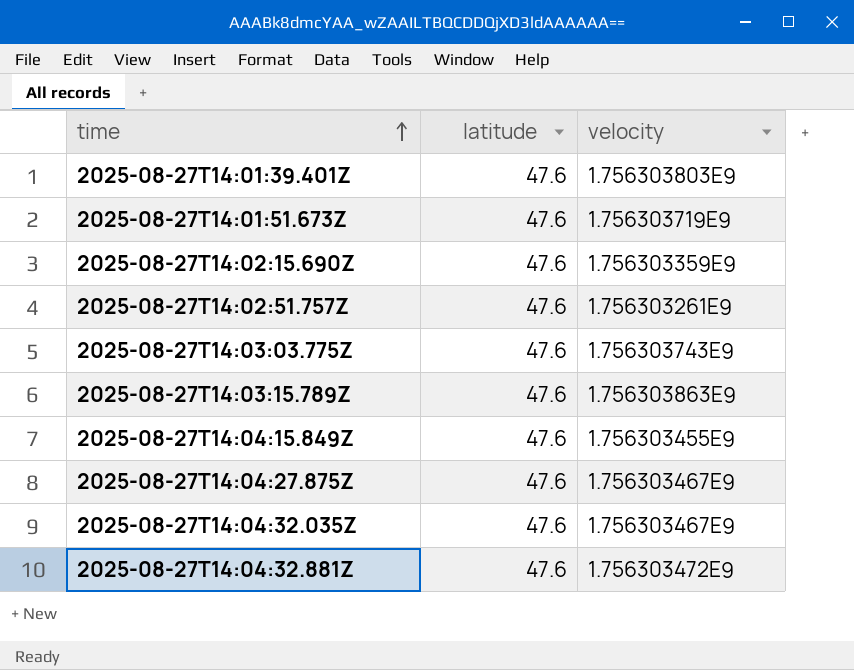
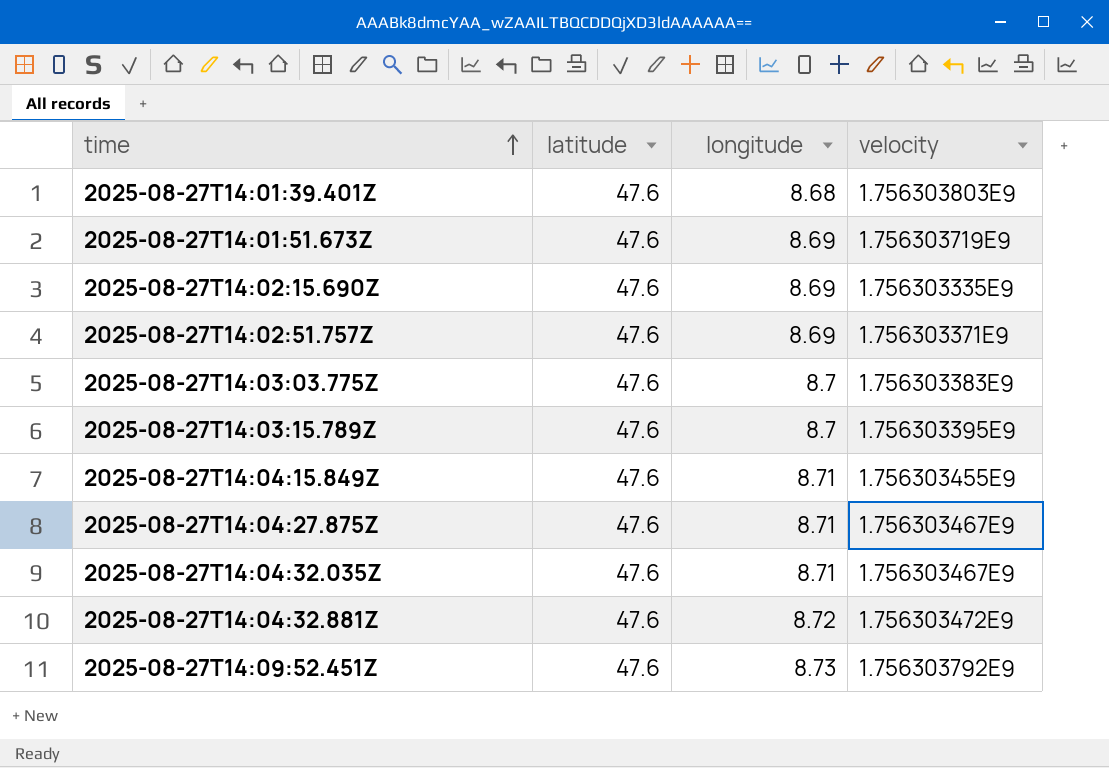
column longitude | position: none -> 3
2025-08-27T14:02:15.690Z | velocity: 1.756303359E9 -> 1.756303335E9
2025-08-27T14:02:51.757Z | velocity: 1.756303261E9 -> 1.756303371E9
2025-08-27T14:03:03.775Z | velocity: 1.756303743E9 -> 1.756303383E9
2025-08-27T14:03:15.789Z | velocity: 1.756303863E9 -> 1.756303395E9
row 2025-08-27T14:09:52.451Z: none -> 47.6 | 8.73 | 1.756303792E9

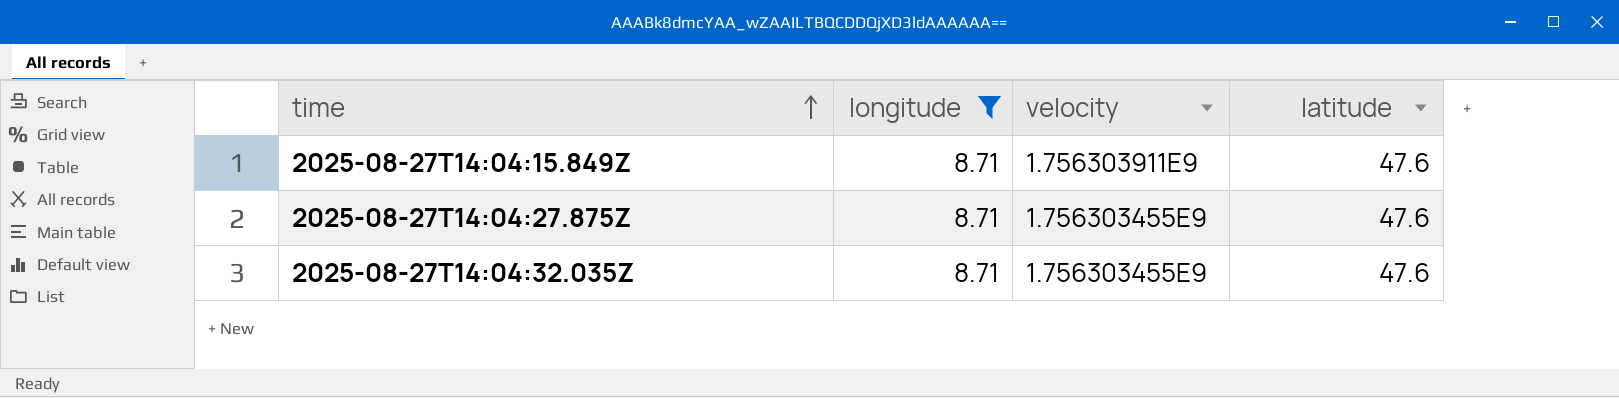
filter: none -> longitude = 8.71
column latitude | position: 2 -> 4
2025-08-27T14:04:15.849Z | velocity: 1.756303455E9 -> 1.756303911E9
2025-08-27T14:04:27.875Z | velocity: 1.756303467E9 -> 1.756303455E9
2025-08-27T14:04:32.035Z | velocity: 1.756303467E9 -> 1.756303455E9

